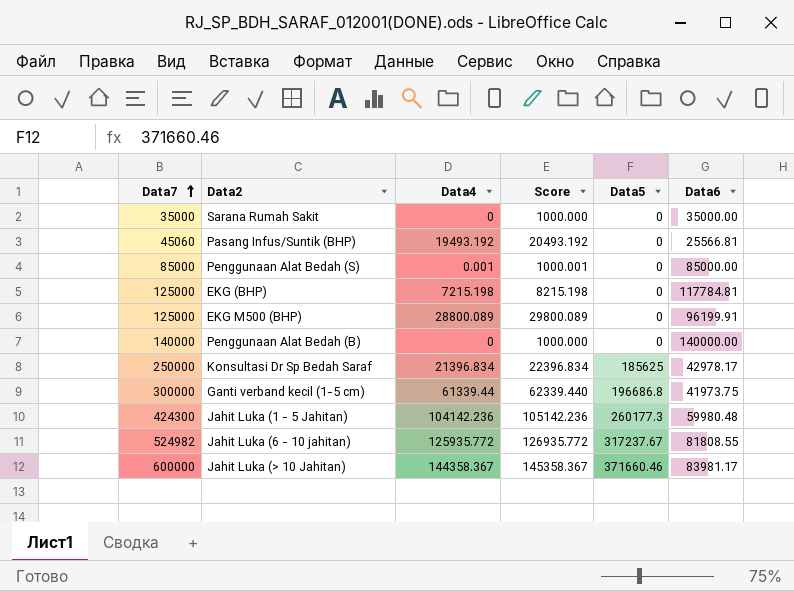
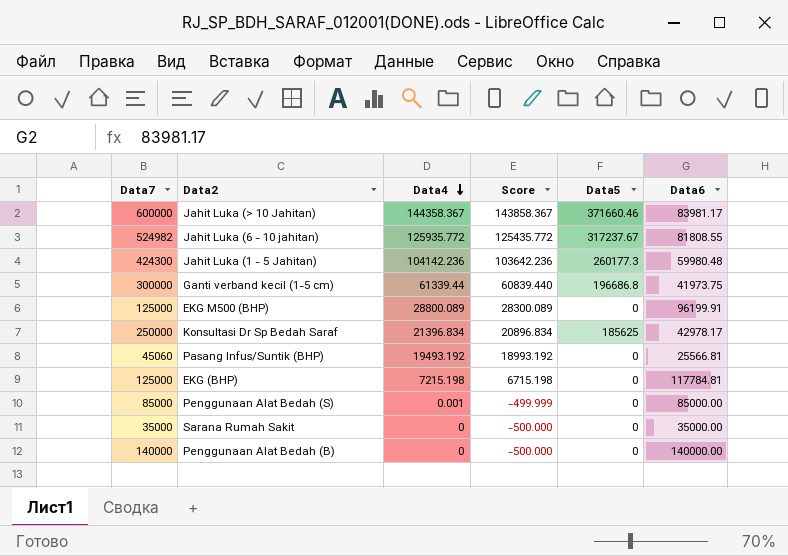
row order: Data7 ascending -> Data4 descending
column Score | formula: [Data4] + 1000 -> [Data4] - 500

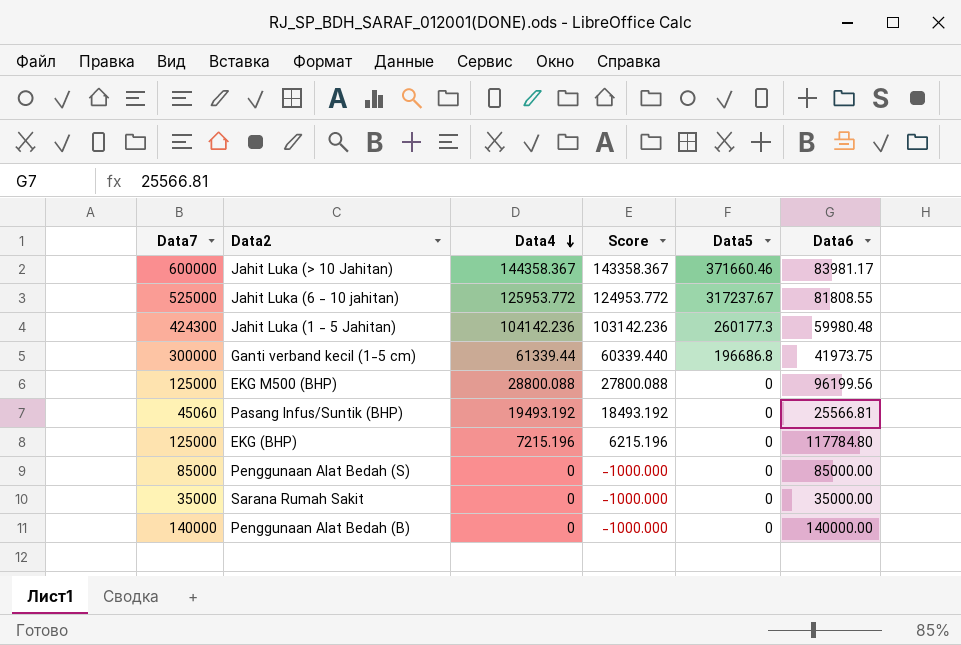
column Score | formula: [Data4] - 500 -> [Data4] - 1000
row Konsultasi Dr Sp Bedah Saraf: 250000 | 21396.834 | 20896.834 | 185625 | 42978.17 -> none
Jahit Luka (6 - 10 jahitan) | Data7: 524982 -> 525000
Jahit Luka (6 - 10 jahitan) | Data4: 125935.772 -> 125953.772
EKG M500 (BHP) | Data4: 28800.089 -> 28800.088
EKG M500 (BHP) | Data6: 96199.91 -> 96199.56
EKG (BHP) | Data4: 7215.198 -> 7215.196
EKG (BHP) | Data6: 117784.81 -> 117784.80
Penggunaan Alat Bedah (S) | Data4: 0.001 -> 0

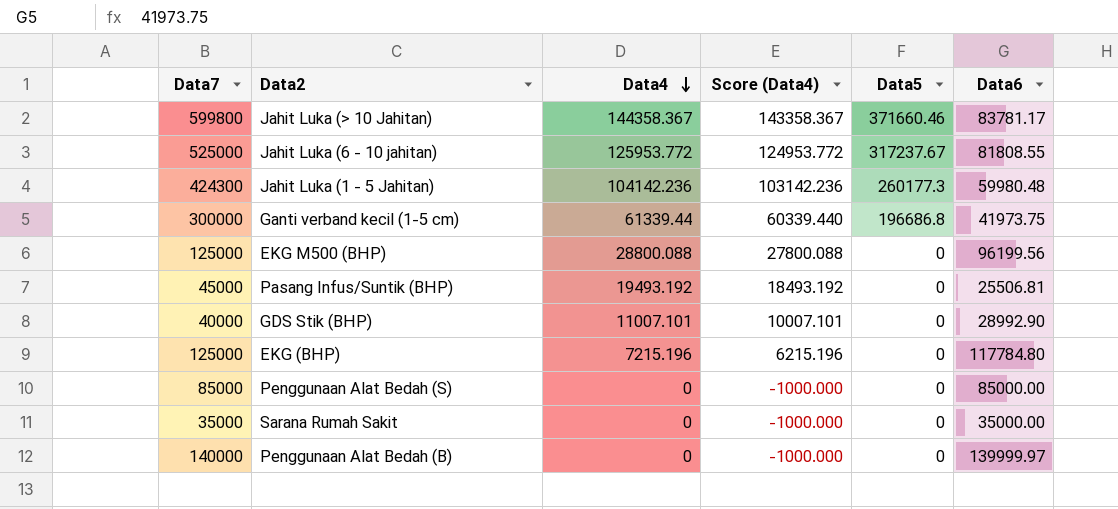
column name: Score -> Score (Data4)
Jahit Luka (> 10 Jahitan) | Data7: 600000 -> 599800
Jahit Luka (> 10 Jahitan) | Data6: 83981.17 -> 83781.17
Pasang Infus/Suntik (BHP) | Data7: 45060 -> 45000
Pasang Infus/Suntik (BHP) | Data6: 25566.81 -> 25506.81
row GDS Stik (BHP): none -> 40000 | 11007.101 | 10007.101 | 0 | 28992.90
Penggunaan Alat Bedah (B) | Data6: 140000.00 -> 139999.97

